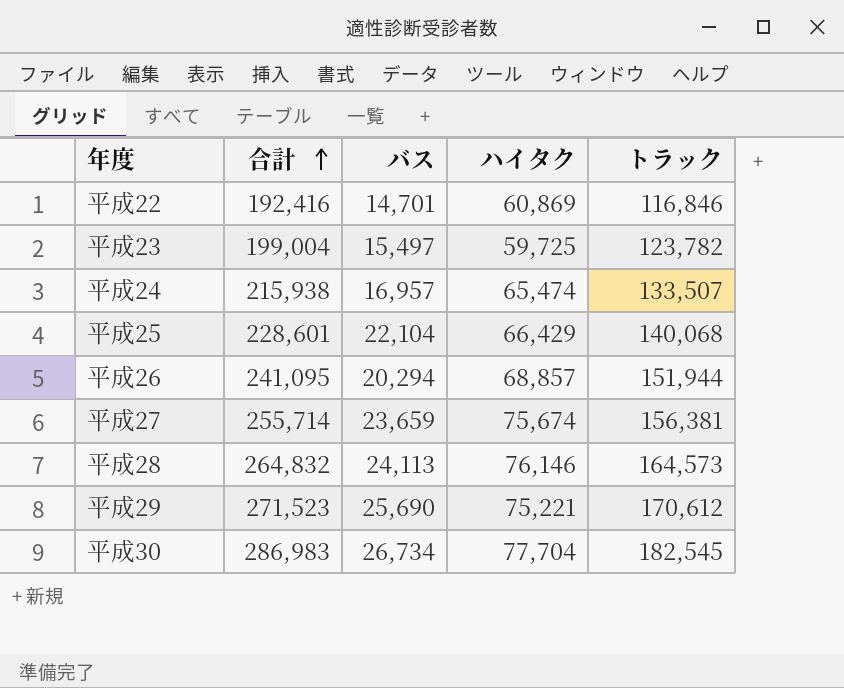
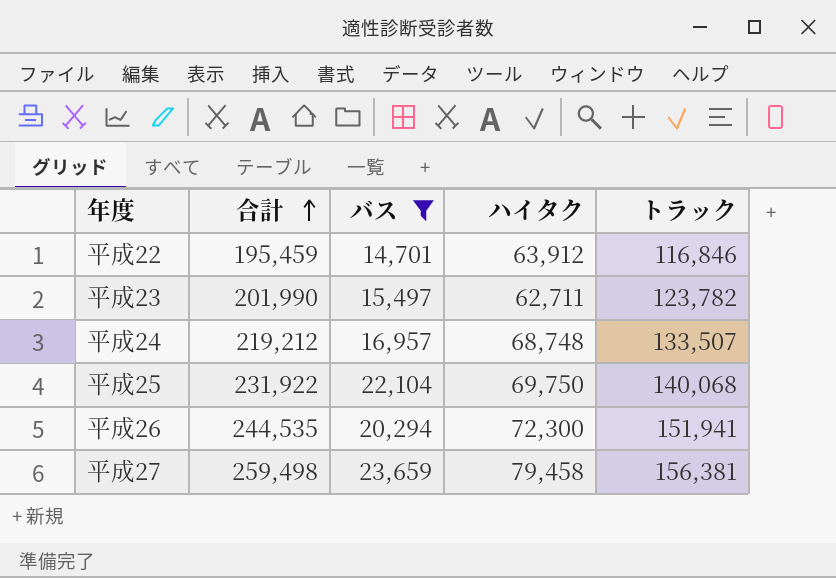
filter: none -> バス <= 23,659
平成22 | 合計: 192,416 -> 195,459
平成22 | ハイタク: 60,869 -> 63,912
平成23 | 合計: 199,004 -> 201,990
平成23 | ハイタク: 59,725 -> 62,711
平成24 | 合計: 215,938 -> 219,212
平成24 | ハイタク: 65,474 -> 68,748
平成25 | 合計: 228,601 -> 231,922
平成25 | ハイタク: 66,429 -> 69,750
平成26 | 合計: 241,095 -> 244,535
平成26 | ハイタク: 68,857 -> 72,300
平成26 | トラック: 151,944 -> 151,941
平成27 | 合計: 255,714 -> 259,498
平成27 | ハイタク: 75,674 -> 79,458

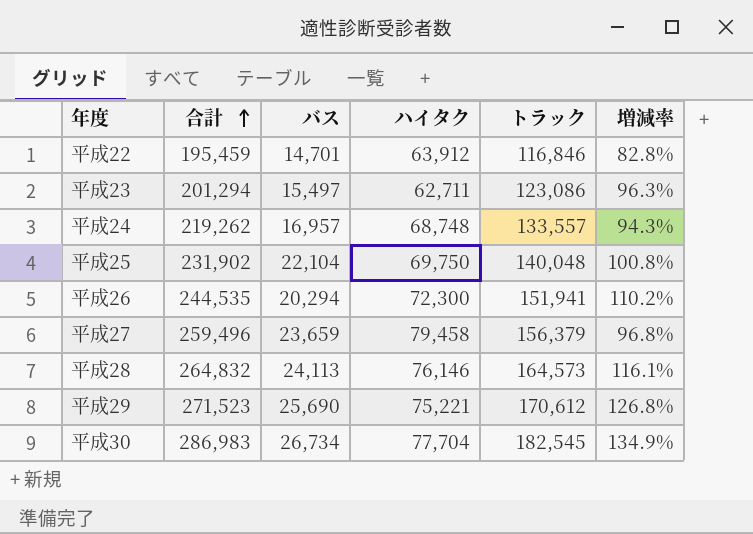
filter: バス <= 23,659 -> none
column 増減率 | formula: none -> ([トラック] - [ハイタク]) / [ハイタク]
平成23 | 合計: 201,990 -> 201,294
平成23 | トラック: 123,782 -> 123,086
平成24 | 合計: 219,212 -> 219,262
平成24 | トラック: 133,507 -> 133,557
平成25 | 合計: 231,922 -> 231,902
平成25 | トラック: 140,068 -> 140,048
平成27 | 合計: 259,498 -> 259,496
平成27 | トラック: 156,381 -> 156,379

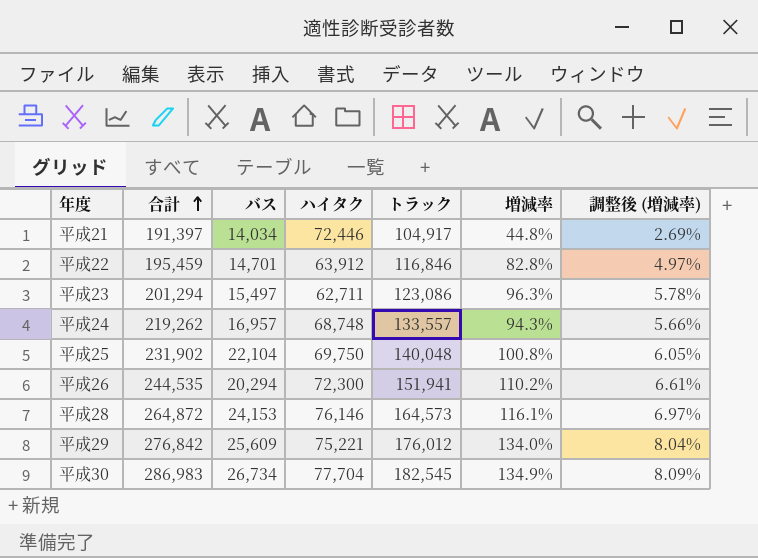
column 調整後 (増減率) | formula: none -> [増減率] * 0.06
row 平成27: 259,496 | 23,659 | 79,458 | 156,379 | 96.8% -> none
row 平成21: none -> 191,397 | 14,034 | 72,446 | 104,917 | 44.8% | 2.69%
平成28 | 合計: 264,832 -> 264,872
平成28 | バス: 24,113 -> 24,153
平成29 | 合計: 271,523 -> 276,842
平成29 | バス: 25,690 -> 25,609
平成29 | トラック: 170,612 -> 176,012
平成29 | 増減率: 126.8% -> 134.0%

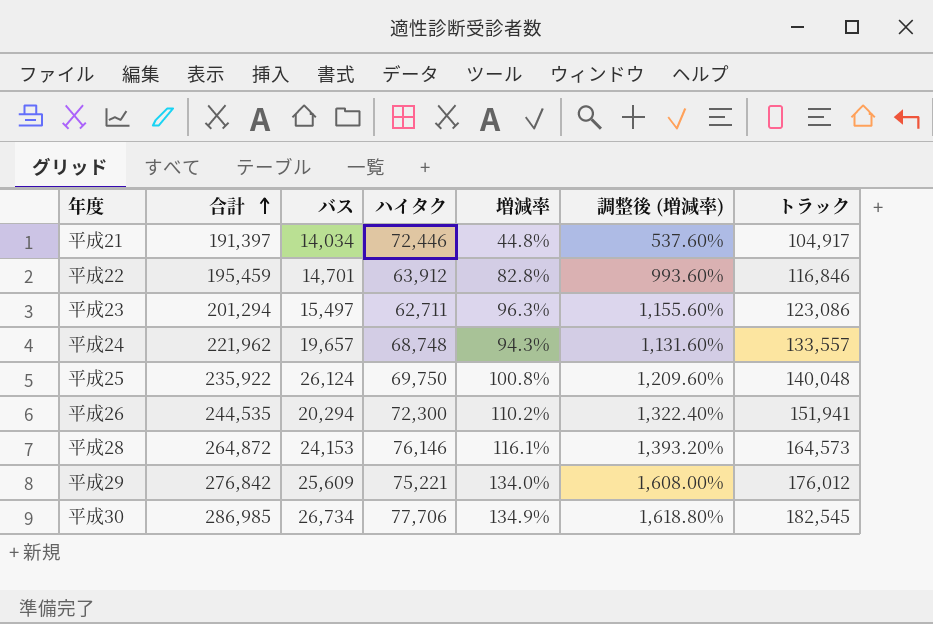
column 調整後 (増減率) | formula: [増減率] * 0.06 -> [増減率] * 12
column トラック | position: 5 -> 7
平成24 | 合計: 219,262 -> 221,962
平成24 | バス: 16,957 -> 19,657
平成25 | 合計: 231,902 -> 235,922
平成25 | バス: 22,104 -> 26,124
平成30 | 合計: 286,983 -> 286,985
平成30 | ハイタク: 77,704 -> 77,706

